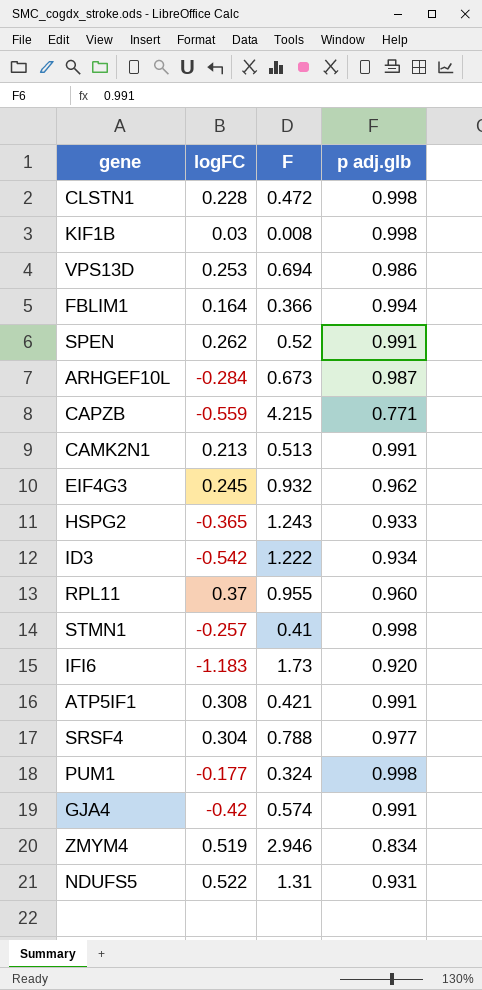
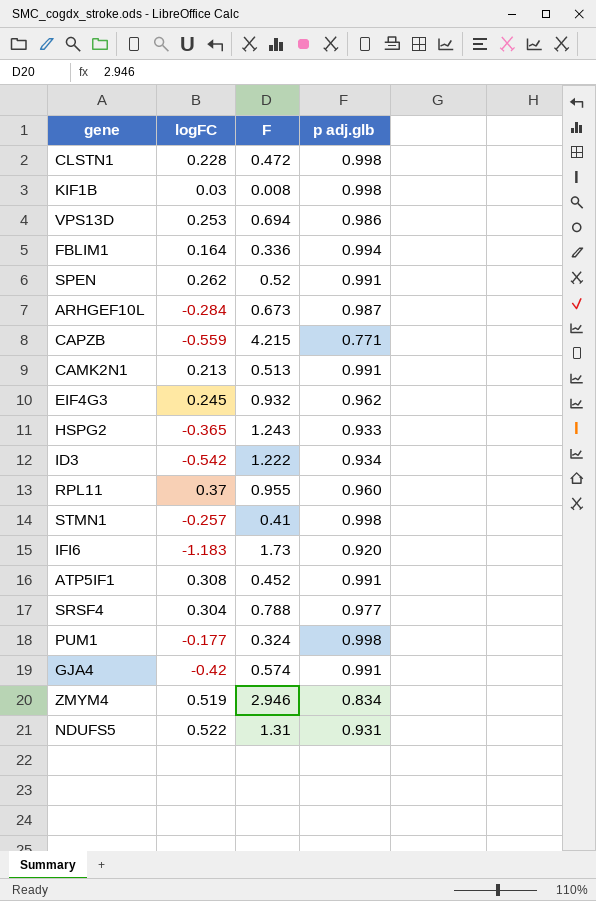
FBLIM1 | F: 0.366 -> 0.336
ATP5IF1 | F: 0.421 -> 0.452

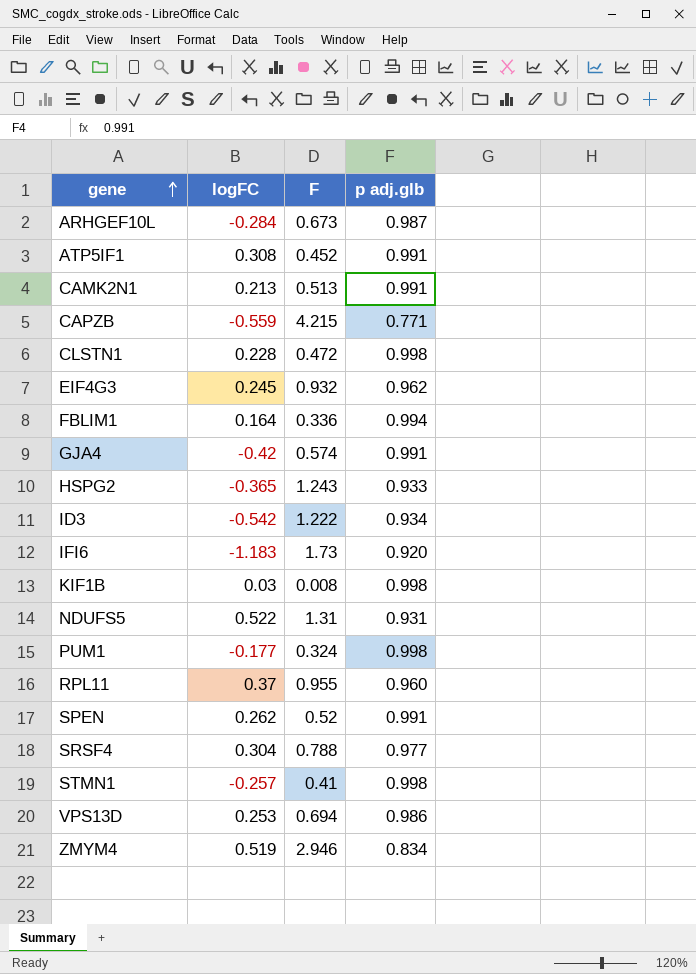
row order: none -> gene ascending

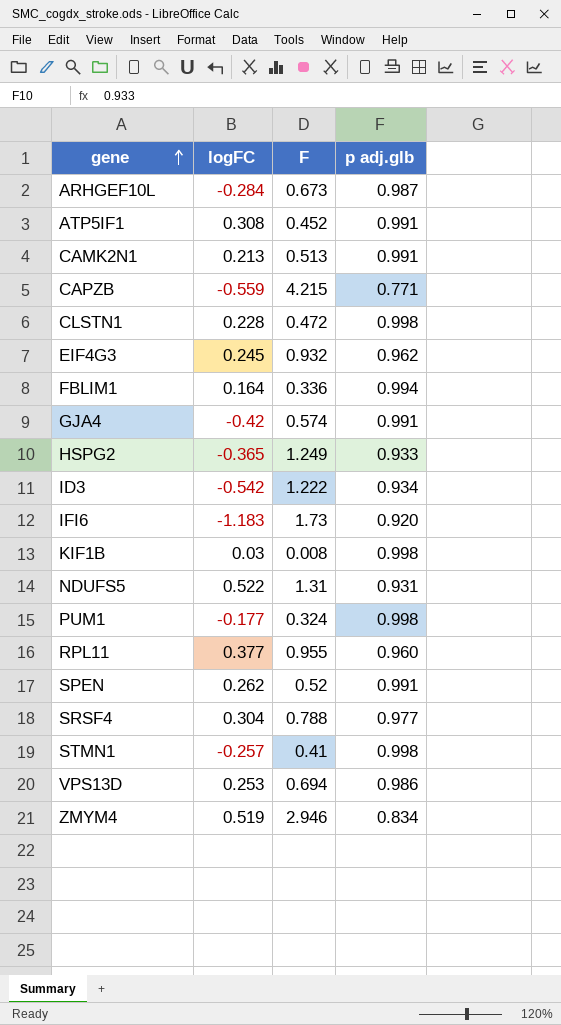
HSPG2 | F: 1.243 -> 1.249
RPL11 | logFC: 0.37 -> 0.377

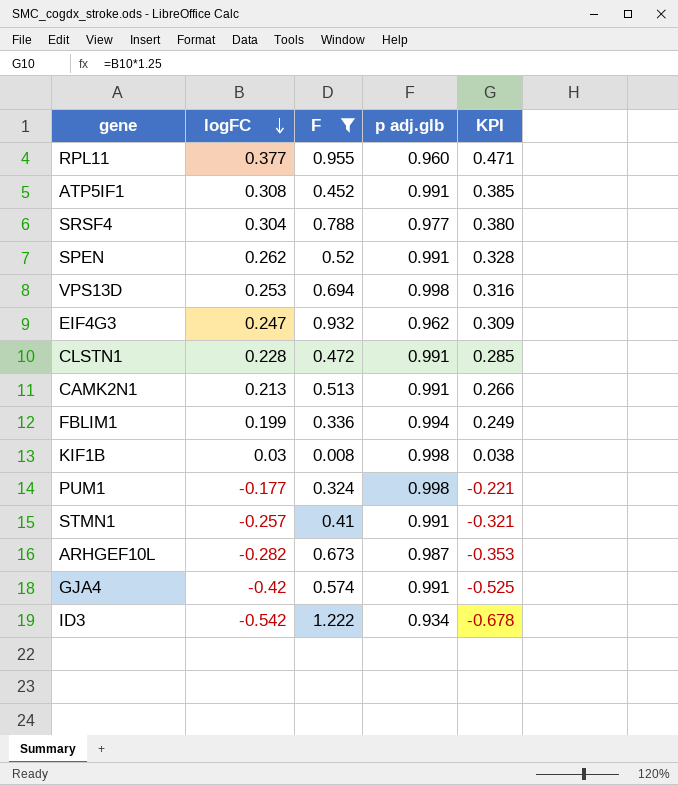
filter: none -> F <= 1.222
row order: gene ascending -> logFC descending
column KPI | formula: none -> [logFC] * 1.25
VPS13D | p adj.glb: 0.986 -> 0.998
EIF4G3 | logFC: 0.245 -> 0.247
CLSTN1 | p adj.glb: 0.998 -> 0.991
FBLIM1 | logFC: 0.164 -> 0.199
STMN1 | p adj.glb: 0.998 -> 0.991
ARHGEF10L | logFC: -0.284 -> -0.282

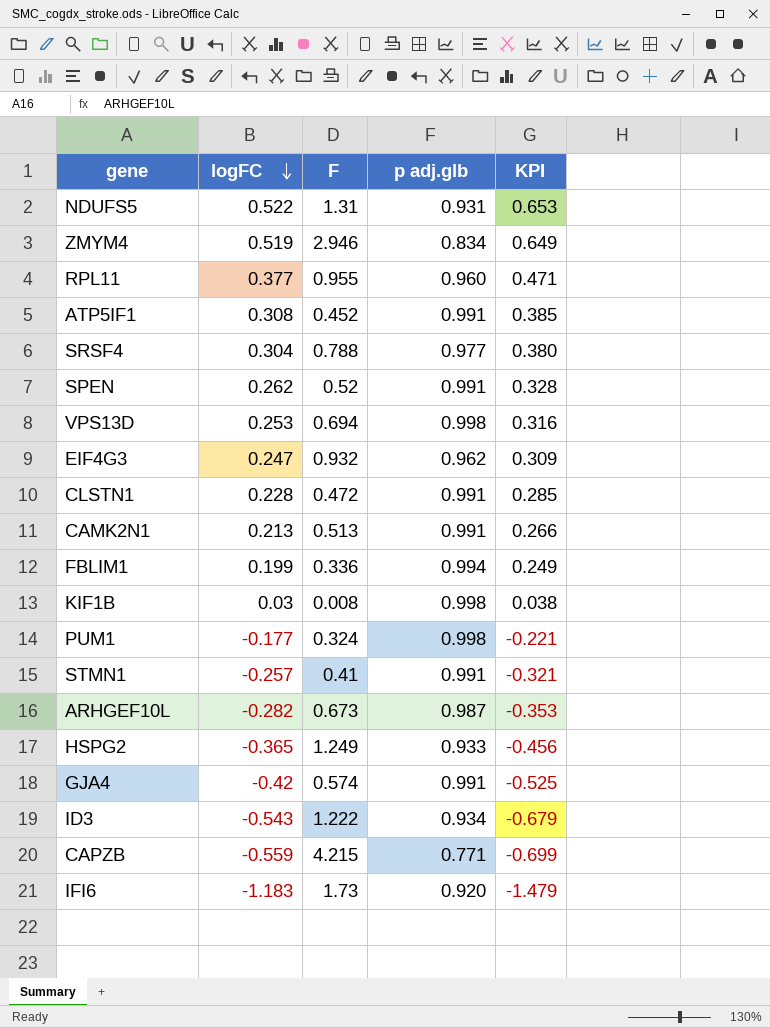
filter: F <= 1.222 -> none
ID3 | logFC: -0.542 -> -0.543
ID3 | KPI: -0.678 -> -0.679

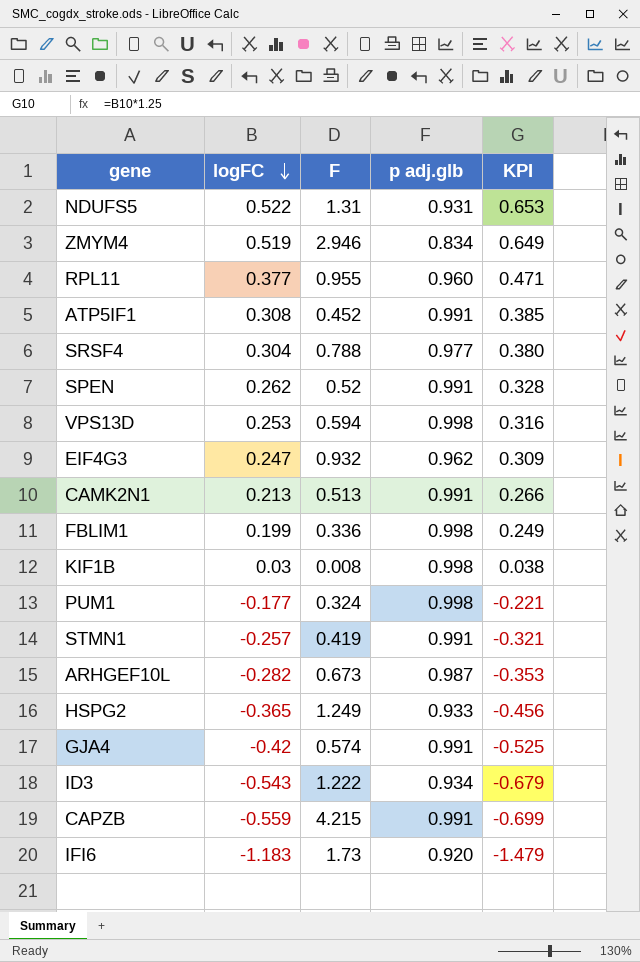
row CLSTN1: 0.228 | 0.472 | 0.991 | 0.285 -> none
VPS13D | F: 0.694 -> 0.594
FBLIM1 | p adj.glb: 0.994 -> 0.998
STMN1 | F: 0.41 -> 0.419
CAPZB | p adj.glb: 0.771 -> 0.991

